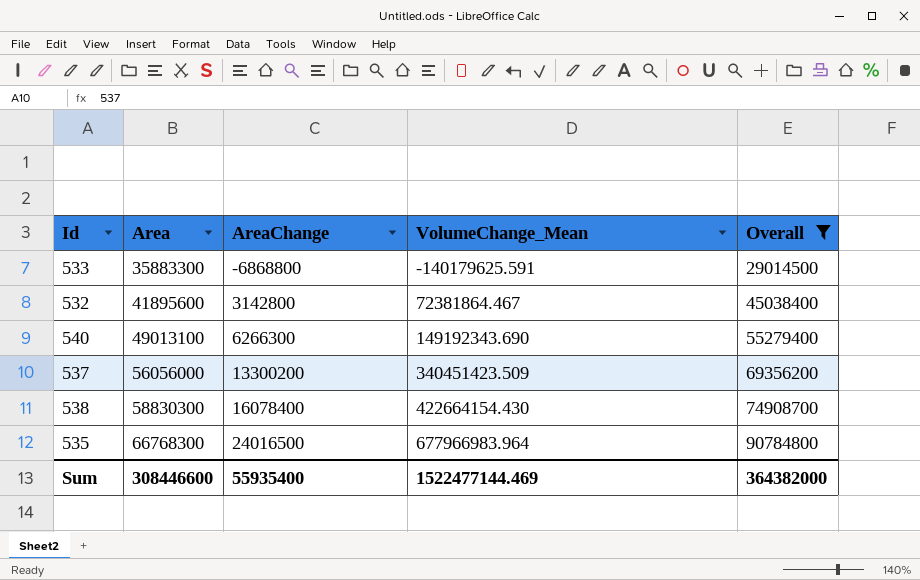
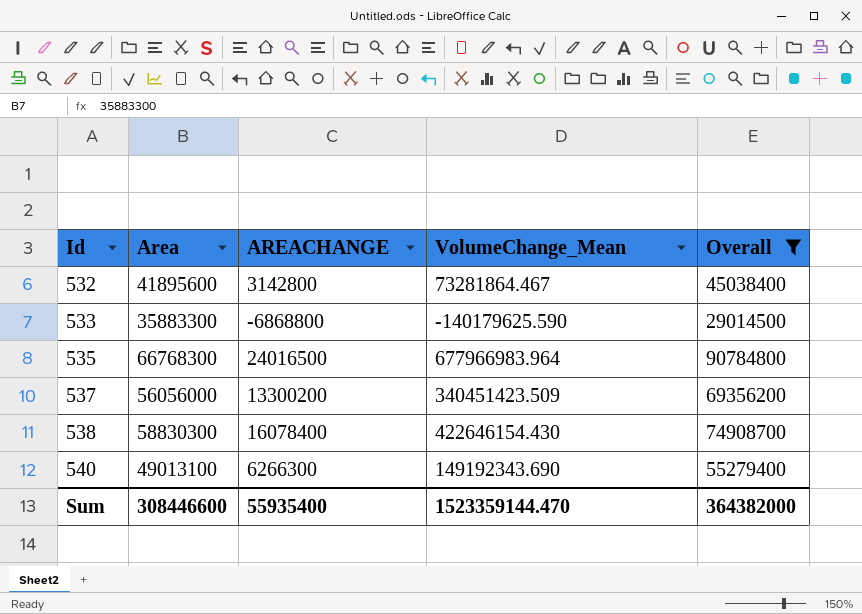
row order: Area ascending -> Id ascending
column name: AreaChange -> AREACHANGE
532 | VolumeChange_Mean: 72381864.467 -> 73281864.467
533 | VolumeChange_Mean: -140179625.591 -> -140179625.590
538 | VolumeChange_Mean: 422664154.430 -> 422646154.430
Sum | VolumeChange_Mean: 1522477144.469 -> 1523359144.470

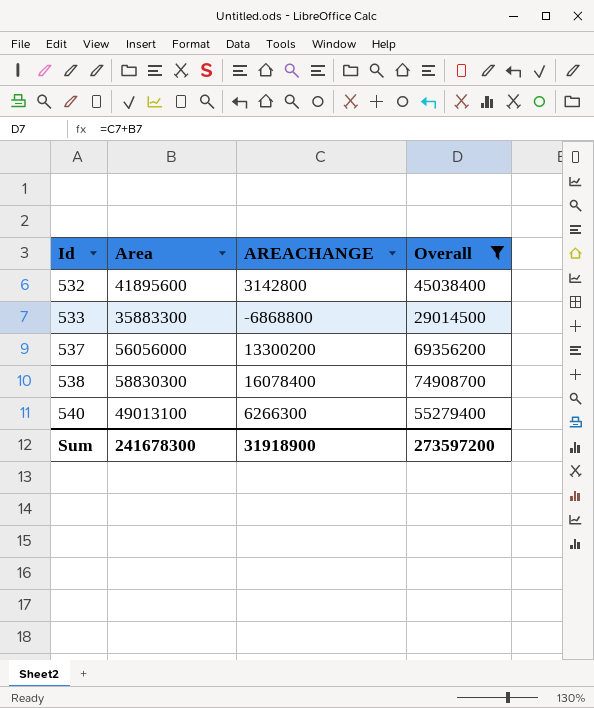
column VolumeChange_Mean | position: 4 -> none
row 535: 66768300 | 24016500 | 677966983.964 | 90784800 -> none
Sum | Area: 308446600 -> 241678300
Sum | AREACHANGE: 55935400 -> 31918900
Sum | Overall: 364382000 -> 273597200

